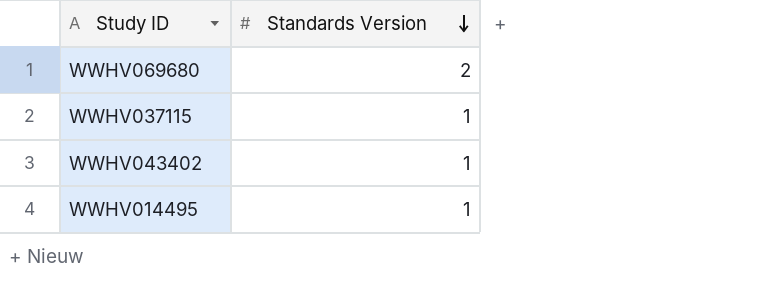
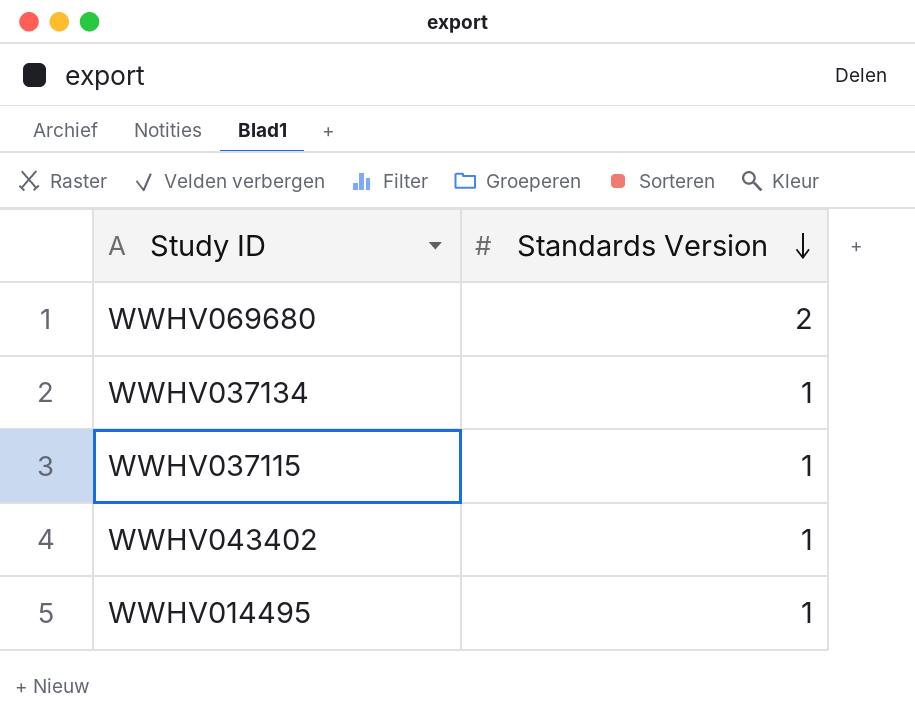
row WWHV037134: none -> 1

